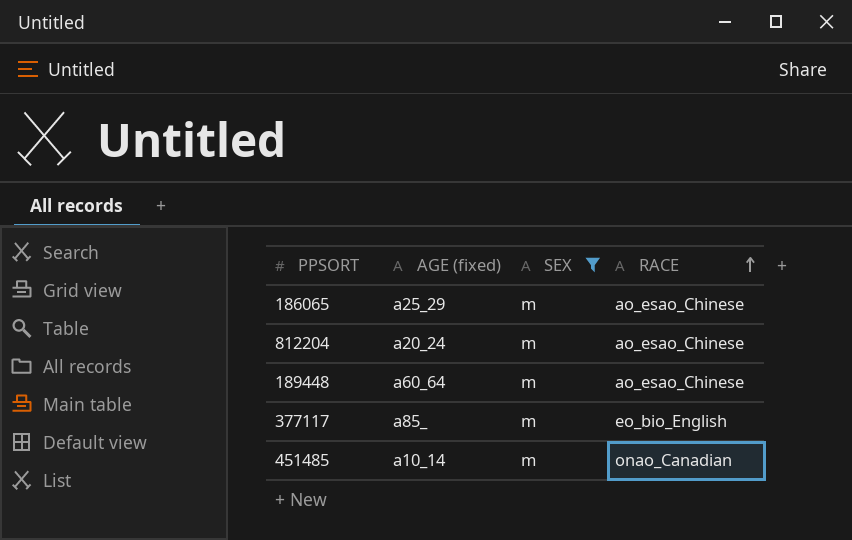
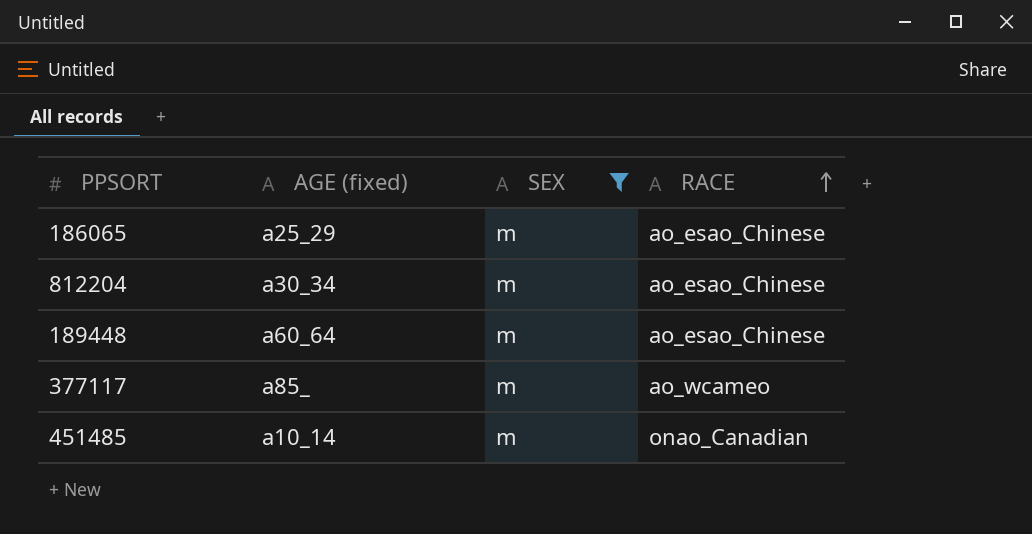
812204 | AGE (fixed): a20_24 -> a30_34
377117 | RACE: eo_bio_English -> ao_wcameo

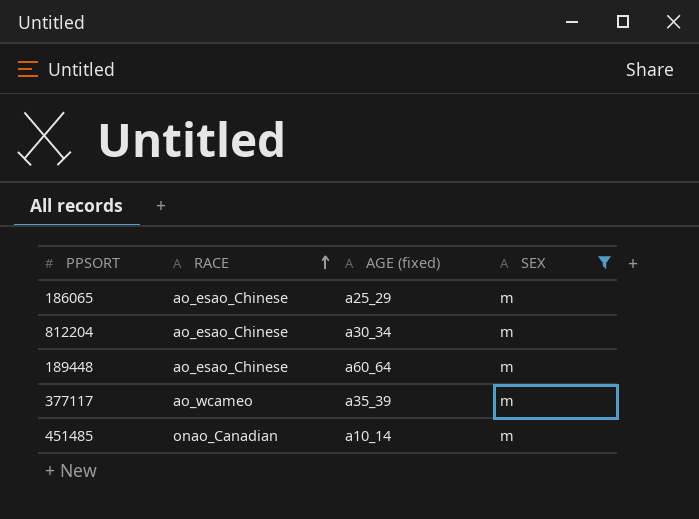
column RACE | position: 4 -> 2
377117 | AGE (fixed): a85_ -> a35_39

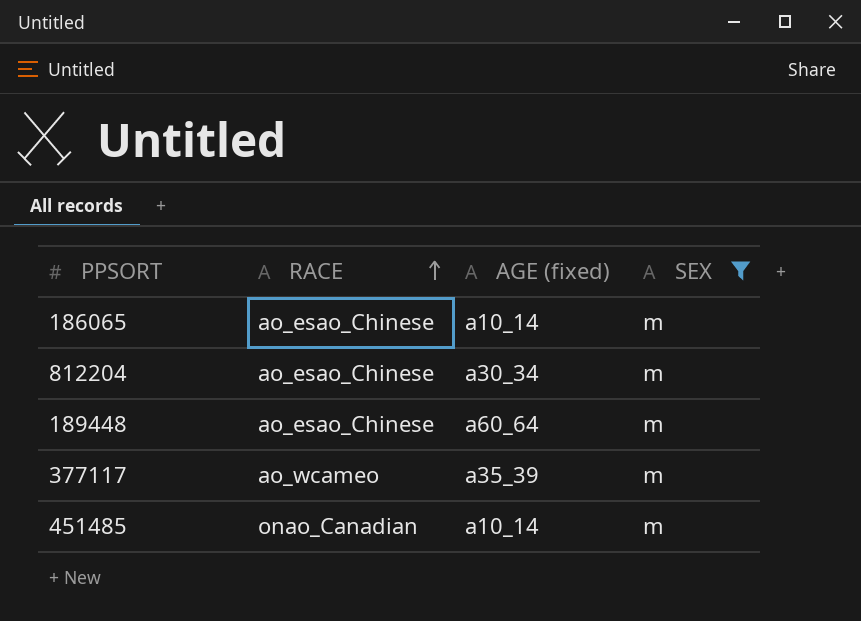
186065 | AGE (fixed): a25_29 -> a10_14

